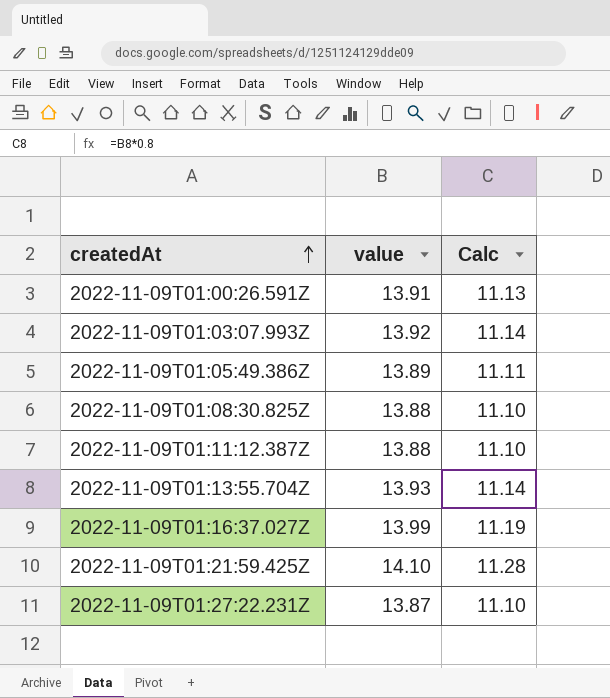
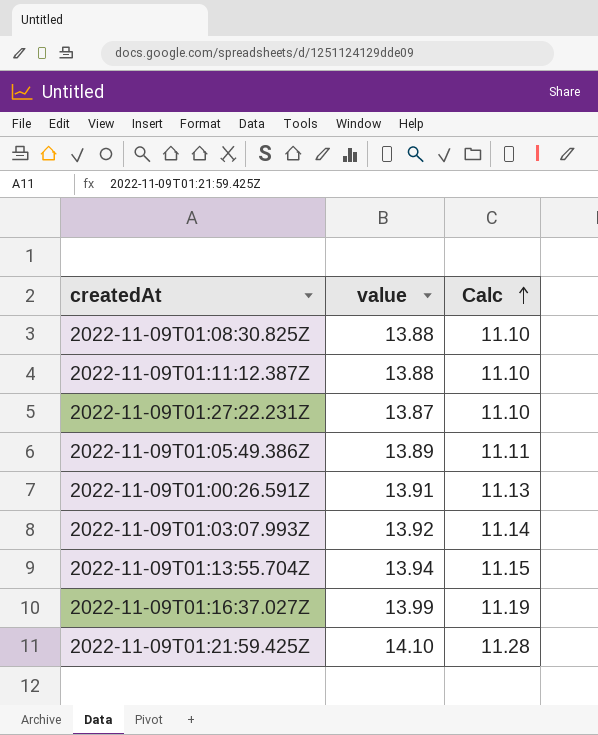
row order: createdAt ascending -> Calc ascending
2022-11-09T01:13:55.704Z | value: 13.93 -> 13.94
2022-11-09T01:13:55.704Z | Calc: 11.14 -> 11.15

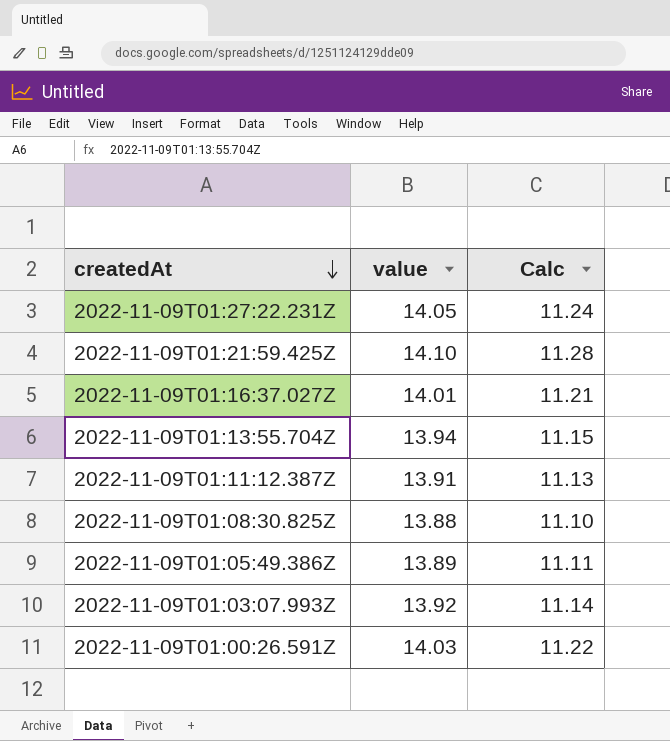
row order: Calc ascending -> createdAt descending
2022-11-09T01:27:22.231Z | value: 13.87 -> 14.05
2022-11-09T01:27:22.231Z | Calc: 11.10 -> 11.24
2022-11-09T01:16:37.027Z | value: 13.99 -> 14.01
2022-11-09T01:16:37.027Z | Calc: 11.19 -> 11.21
2022-11-09T01:11:12.387Z | value: 13.88 -> 13.91
2022-11-09T01:11:12.387Z | Calc: 11.10 -> 11.13
2022-11-09T01:00:26.591Z | value: 13.91 -> 14.03
2022-11-09T01:00:26.591Z | Calc: 11.13 -> 11.22

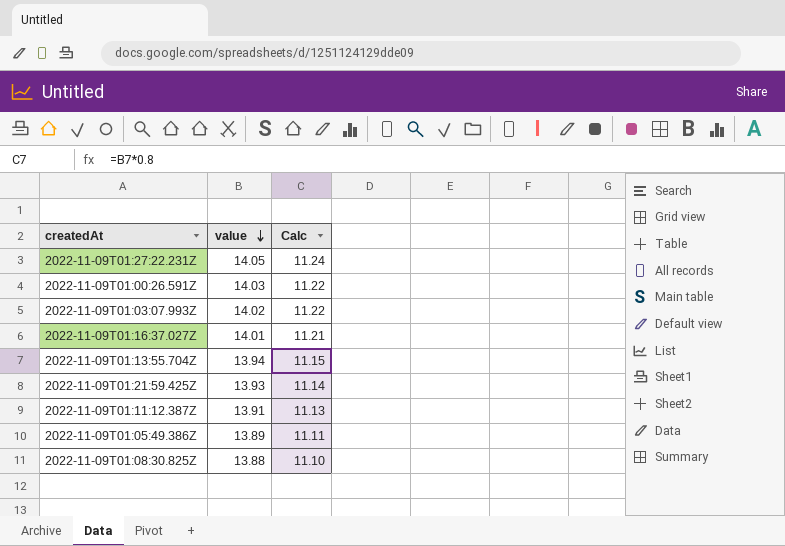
row order: createdAt descending -> value descending
2022-11-09T01:03:07.993Z | value: 13.92 -> 14.02
2022-11-09T01:03:07.993Z | Calc: 11.14 -> 11.22
2022-11-09T01:21:59.425Z | value: 14.10 -> 13.93
2022-11-09T01:21:59.425Z | Calc: 11.28 -> 11.14

